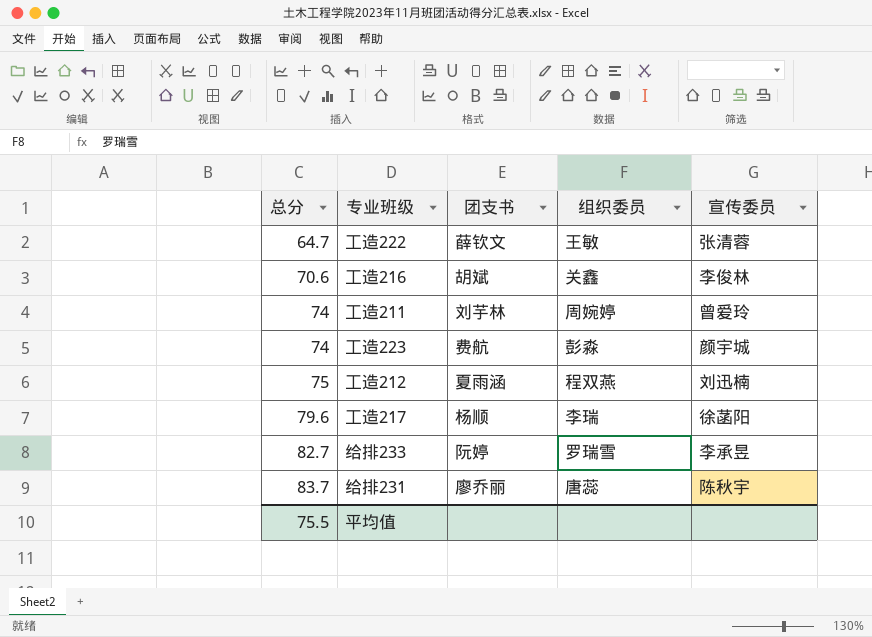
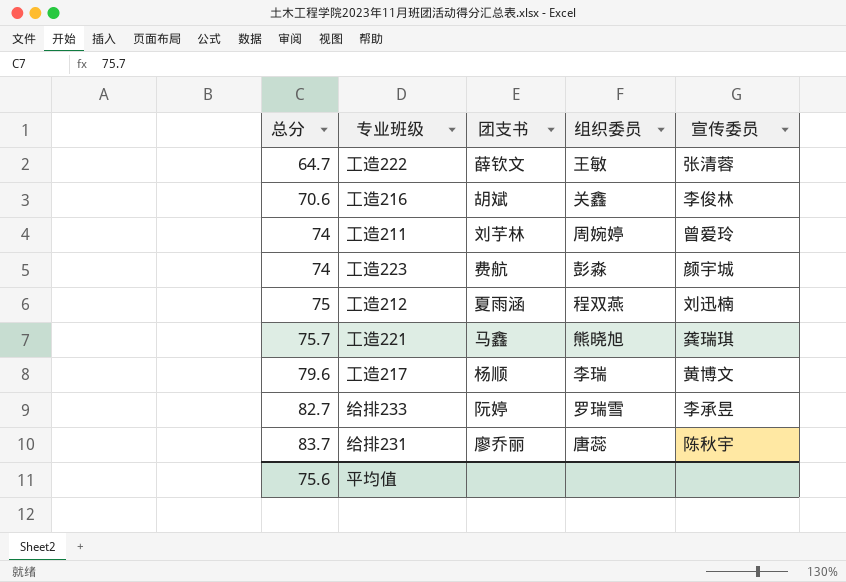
row 工造221: none -> 75.7 | 马鑫 | 熊晓旭 | 龚瑞琪
工造217 | 宣传委员: 徐菡阳 -> 黄博文
平均值 | 总分: 75.5 -> 75.6

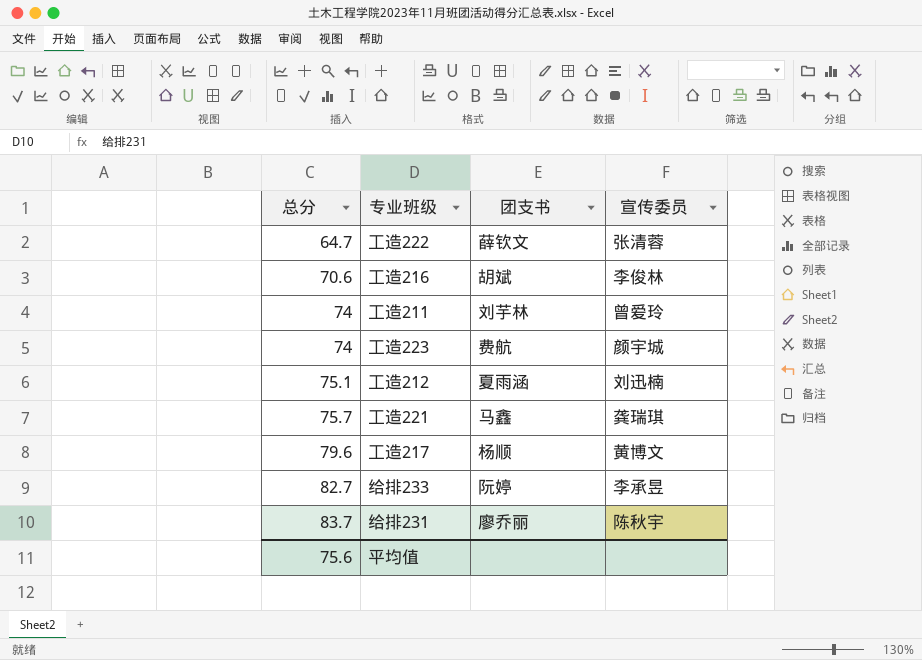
column 组织委员 | position: 4 -> none
工造212 | 总分: 75 -> 75.1

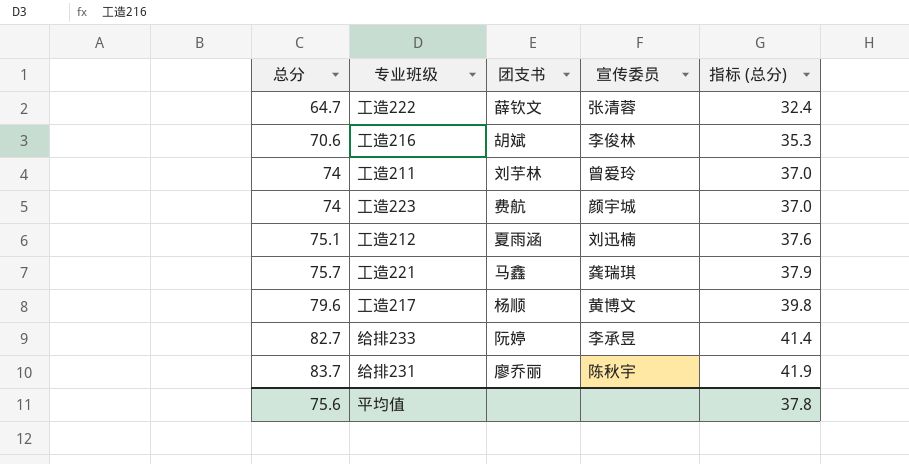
column 指标 (总分) | formula: none -> [总分] * 0.5

